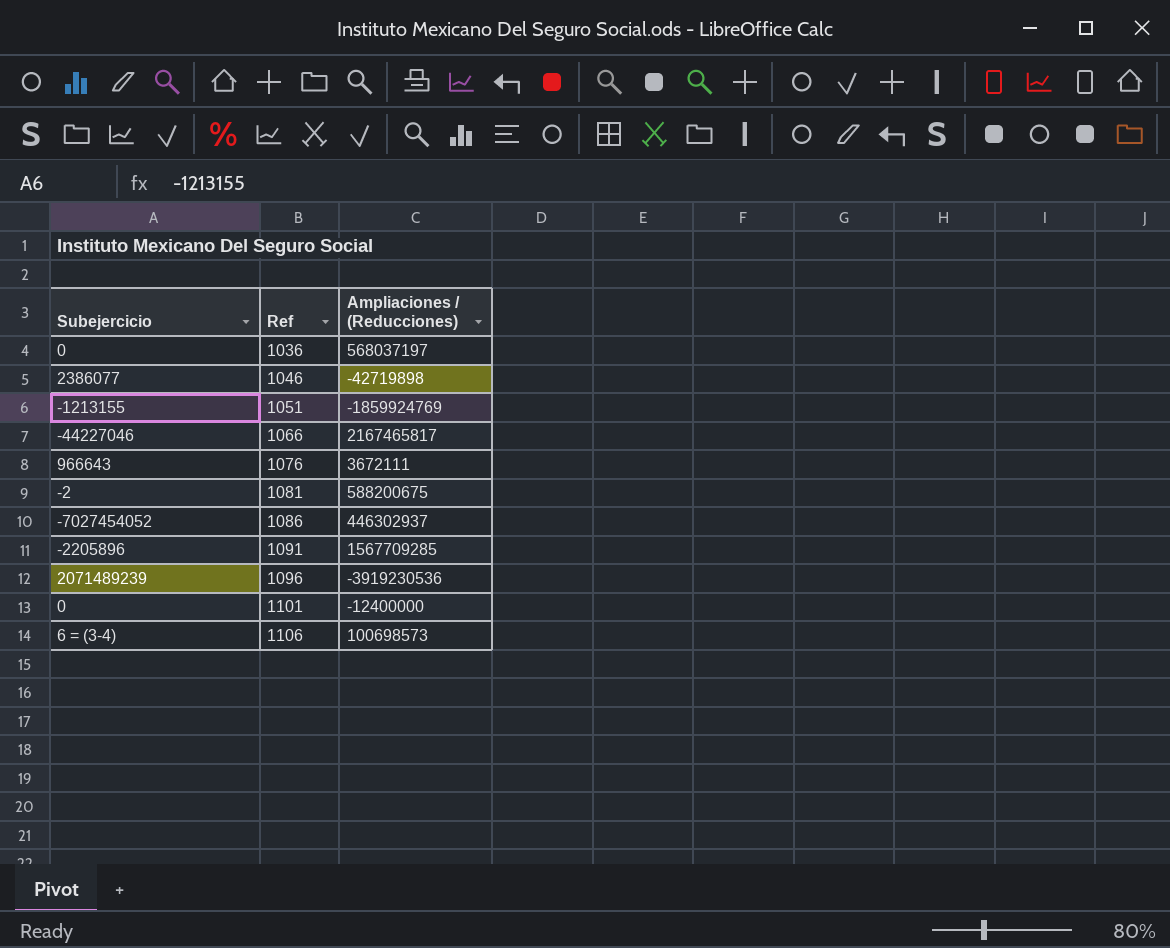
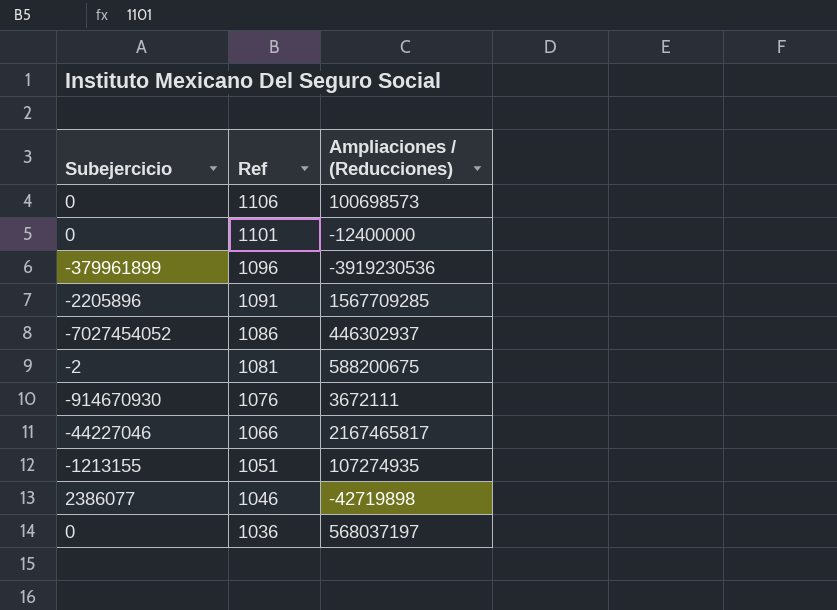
row order: Ref ascending -> Ref descending
1106 | Subejercicio: 6 = (3-4) -> 0
1096 | Subejercicio: 2071489239 -> -379961899
1076 | Subejercicio: 966643 -> -914670930
1051 | Ampliaciones / (Reducciones): -1859924769 -> 107274935

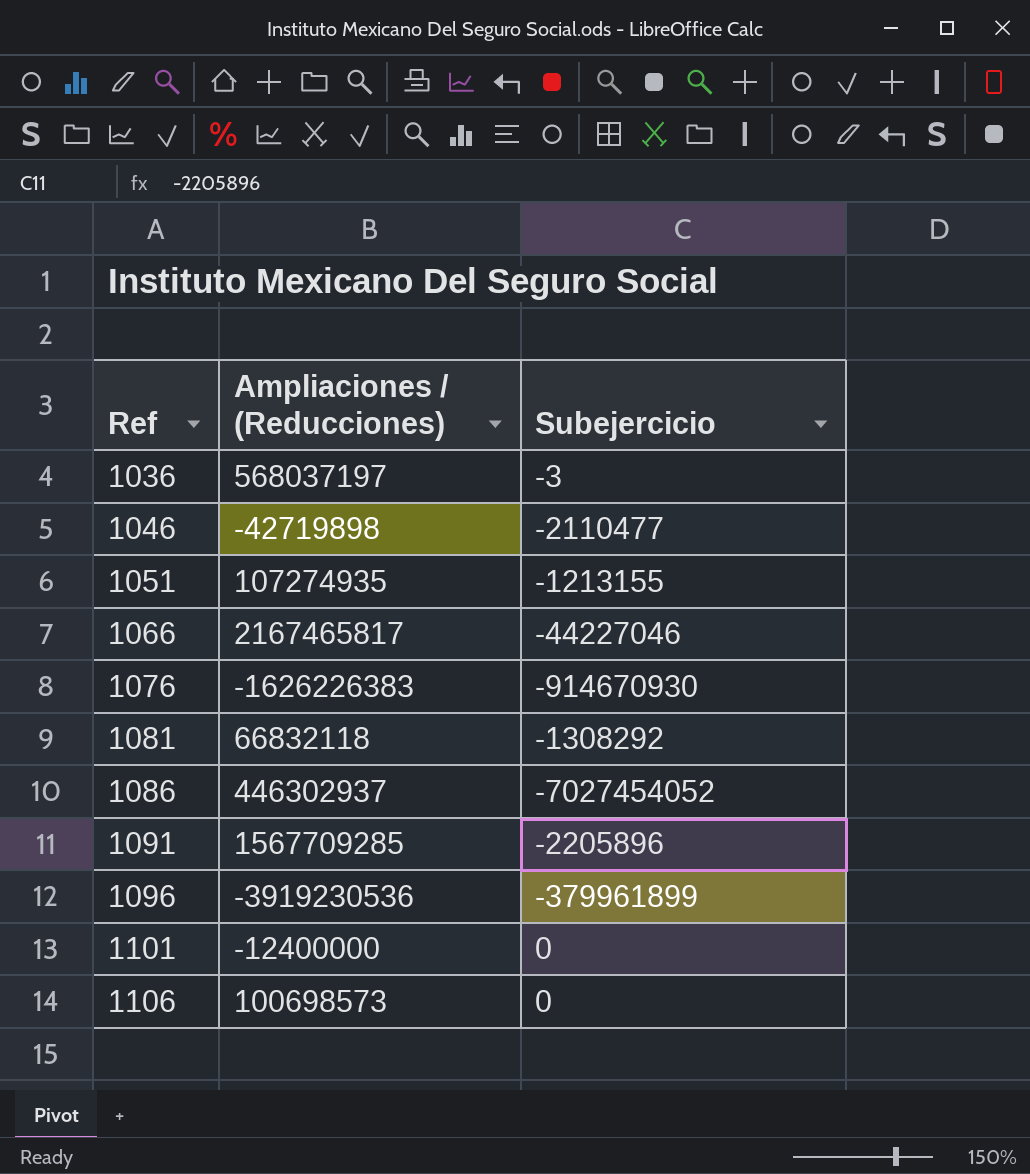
row order: Ref descending -> Ref ascending
column Subejercicio | position: 1 -> 3
1036 | Subejercicio: 0 -> -3
1046 | Subejercicio: 2386077 -> -2110477
1076 | Ampliaciones / (Reducciones): 3672111 -> -1626226383
1081 | Ampliaciones / (Reducciones): 588200675 -> 66832118
1081 | Subejercicio: -2 -> -1308292

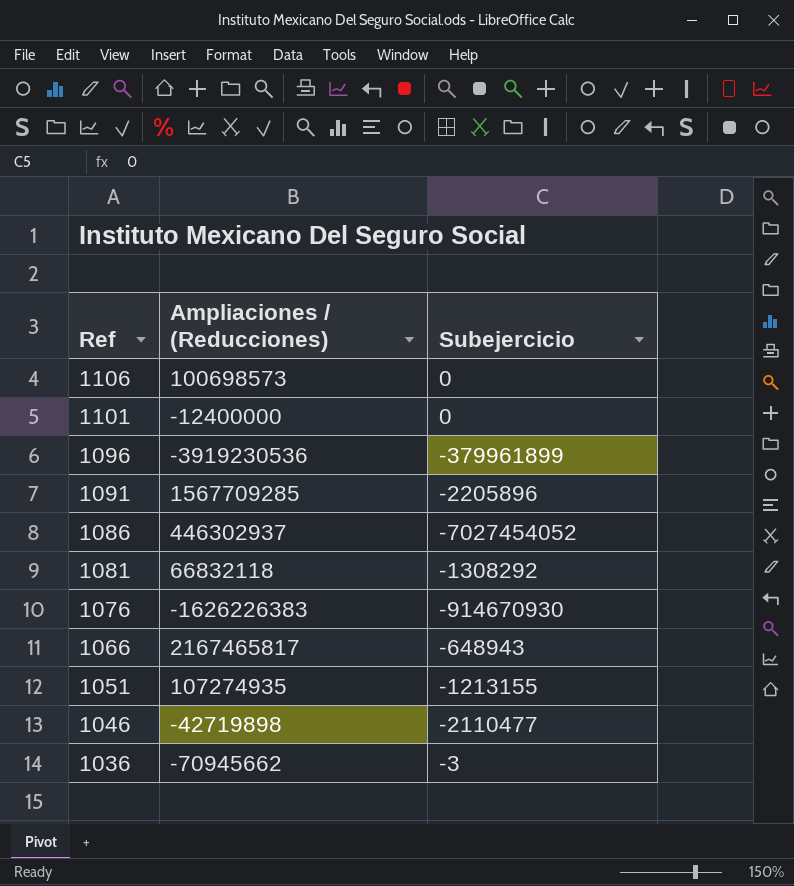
row order: Ref ascending -> Ref descending
1066 | Subejercicio: -44227046 -> -648943
1036 | Ampliaciones / (Reducciones): 568037197 -> -70945662

